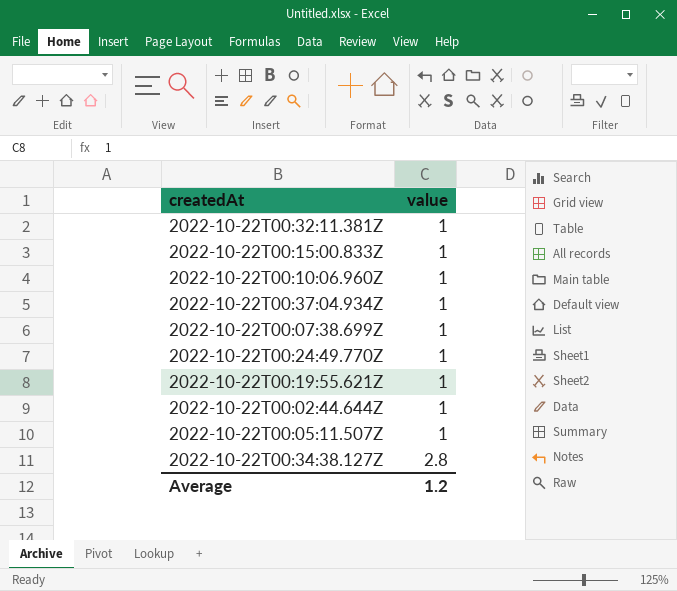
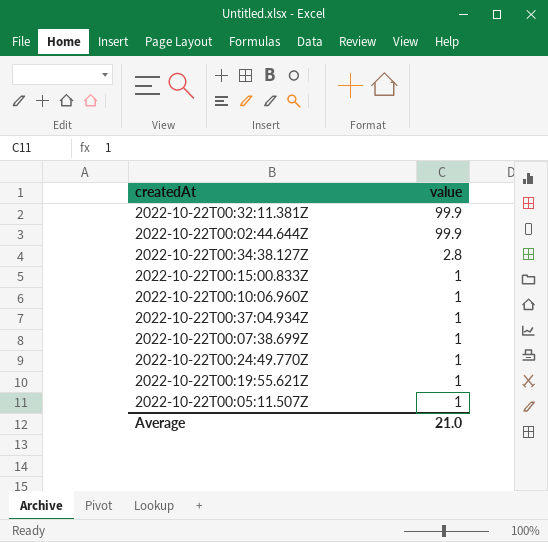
row order: value ascending -> value descending
2022-10-22T00:32:11.381Z | value: 1 -> 99.9
2022-10-22T00:02:44.644Z | value: 1 -> 99.9
Average | value: 1.2 -> 21.0

